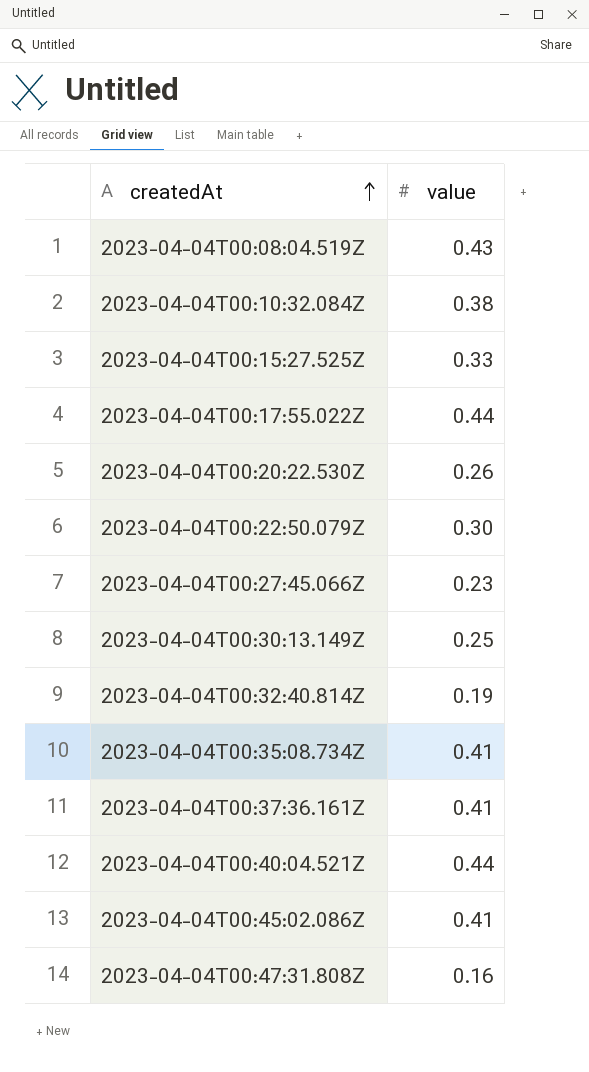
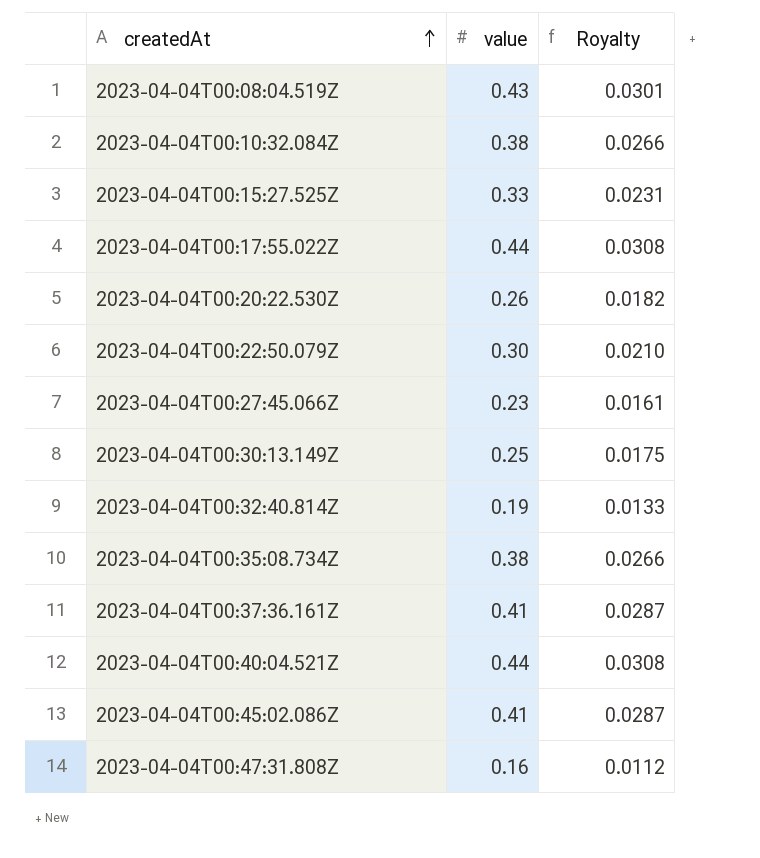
column Royalty | formula: none -> [value] * 0.07
2023-04-04T00:35:08.734Z | value: 0.41 -> 0.38

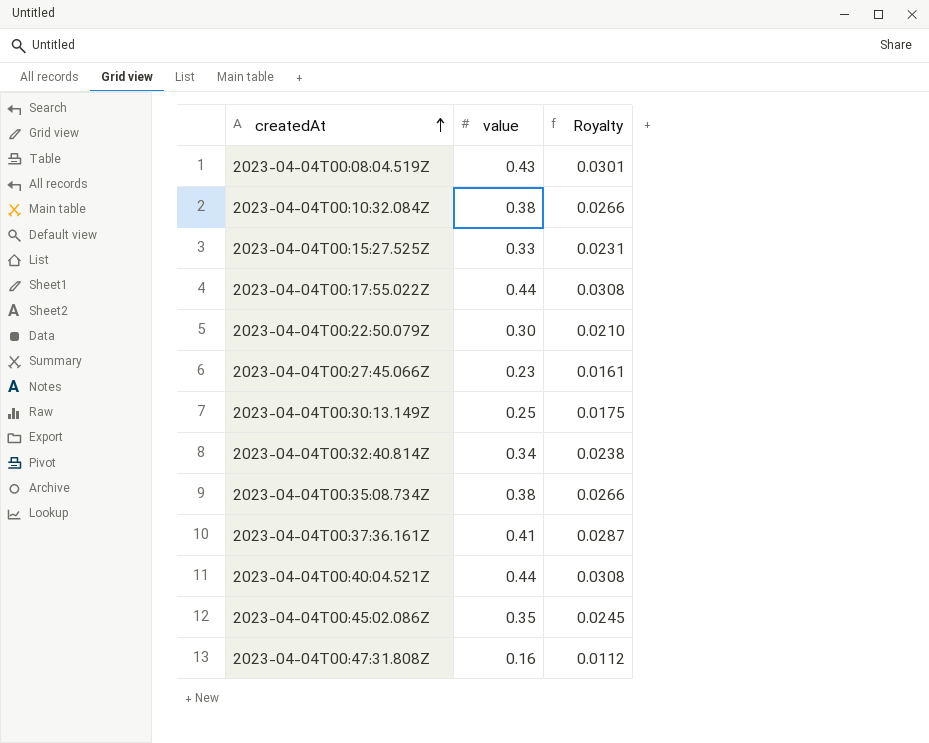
row 2023-04-04T00:20:22.530Z: 0.26 | 0.0182 -> none
2023-04-04T00:32:40.814Z | value: 0.19 -> 0.34
2023-04-04T00:32:40.814Z | Royalty: 0.0133 -> 0.0238
2023-04-04T00:45:02.086Z | value: 0.41 -> 0.35
2023-04-04T00:45:02.086Z | Royalty: 0.0287 -> 0.0245

